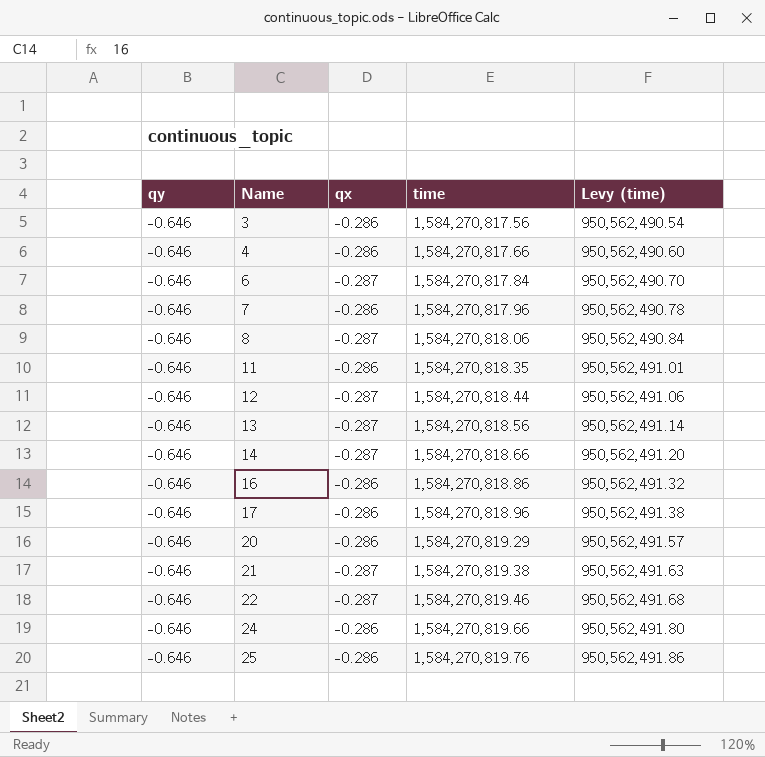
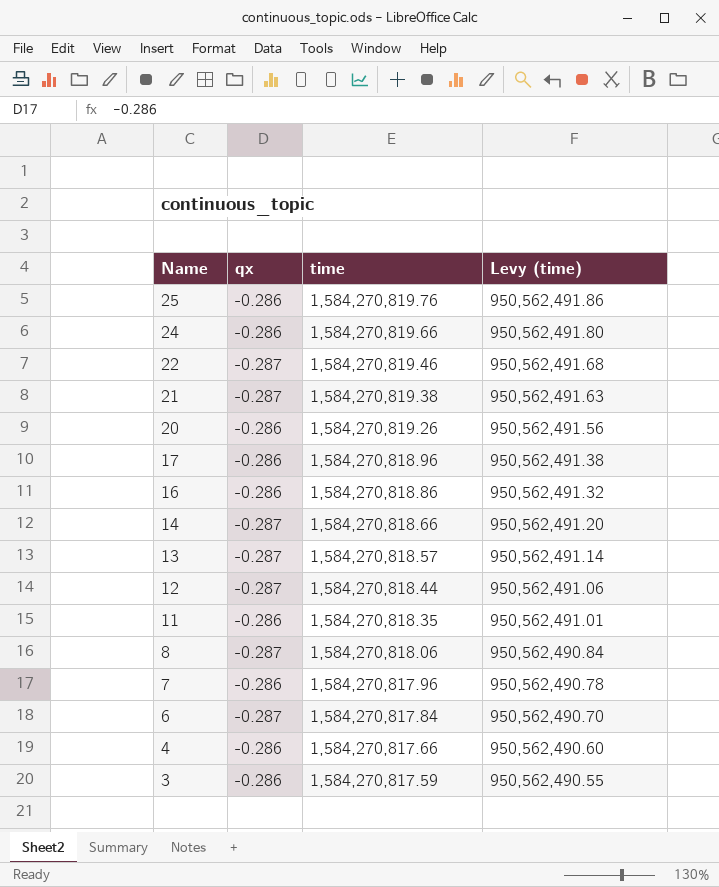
row order: Name ascending -> Name descending
column qy | position: 1 -> none
20 | time: 1,584,270,819.29 -> 1,584,270,819.26
20 | Levy (time): 950,562,491.57 -> 950,562,491.56
13 | time: 1,584,270,818.56 -> 1,584,270,818.57
3 | time: 1,584,270,817.56 -> 1,584,270,817.59
3 | Levy (time): 950,562,490.54 -> 950,562,490.55

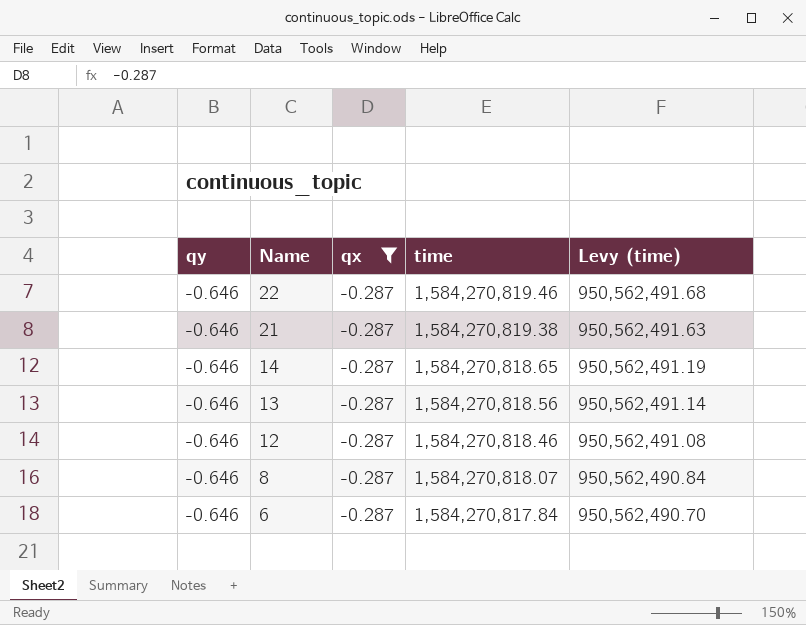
filter: none -> qx = -0.287
column qy | position: none -> 1
14 | time: 1,584,270,818.66 -> 1,584,270,818.65
14 | Levy (time): 950,562,491.20 -> 950,562,491.19
13 | time: 1,584,270,818.57 -> 1,584,270,818.56
12 | time: 1,584,270,818.44 -> 1,584,270,818.46
12 | Levy (time): 950,562,491.06 -> 950,562,491.08
8 | time: 1,584,270,818.06 -> 1,584,270,818.07

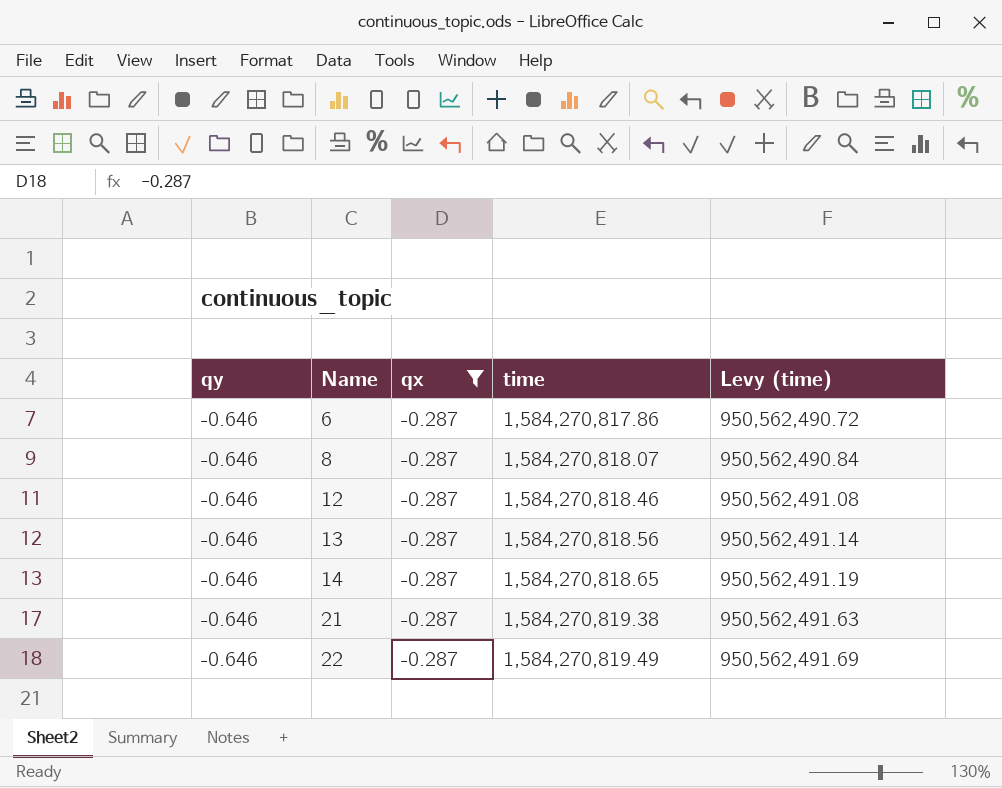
row order: Name descending -> Name ascending
6 | time: 1,584,270,817.84 -> 1,584,270,817.86
6 | Levy (time): 950,562,490.70 -> 950,562,490.72
22 | time: 1,584,270,819.46 -> 1,584,270,819.49
22 | Levy (time): 950,562,491.68 -> 950,562,491.69

